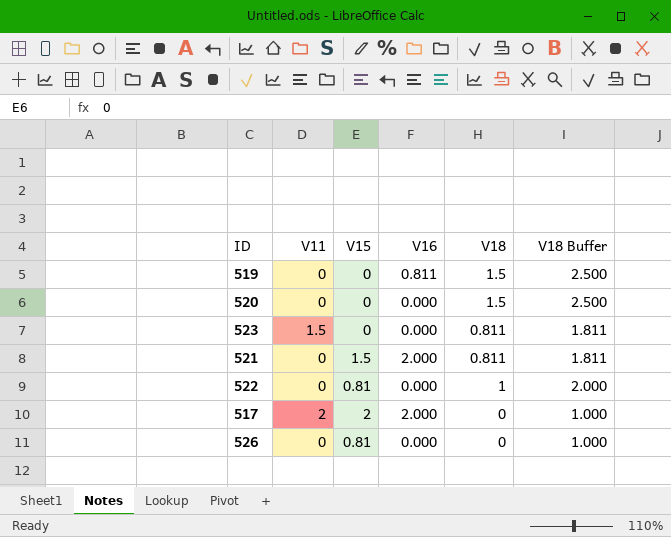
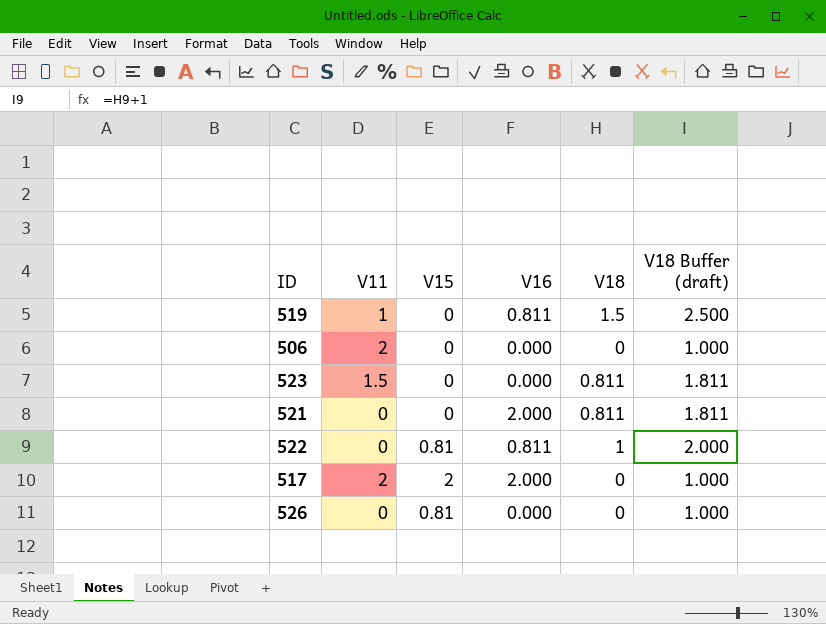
column name: V18 Buffer -> V18 Buffer (draft)
row 520: 0 | 0 | 0.000 | 1.5 | 2.500 -> none
519 | V11: 0 -> 1
row 506: none -> 2 | 0 | 0.000 | 0 | 1.000
521 | V15: 1.5 -> 0
522 | V16: 0.000 -> 0.811

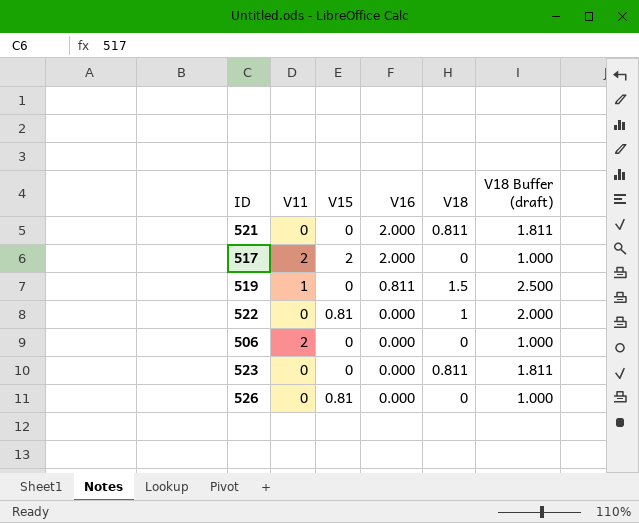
row order: none -> V16 descending
522 | V16: 0.811 -> 0.000
523 | V11: 1.5 -> 0

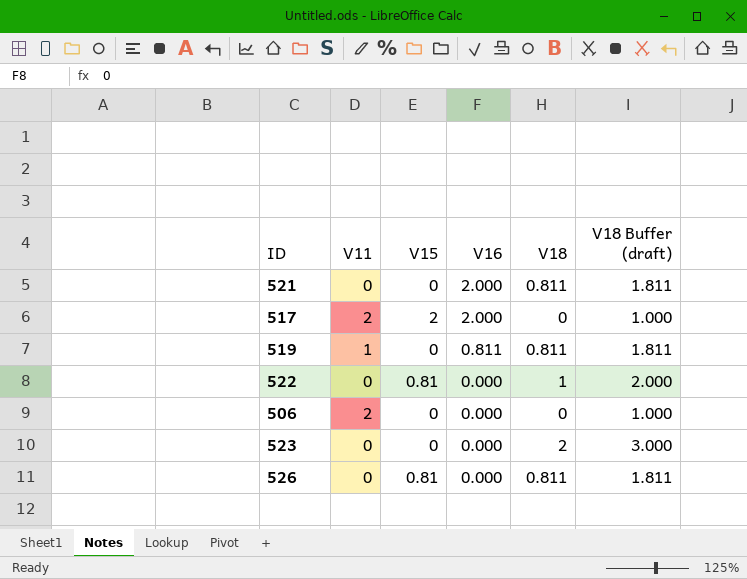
519 | V18: 1.5 -> 0.811
519 | V18 Buffer (draft): 2.500 -> 1.811
523 | V18: 0.811 -> 2
523 | V18 Buffer (draft): 1.811 -> 3.000
526 | V18: 0 -> 0.811
526 | V18 Buffer (draft): 1.000 -> 1.811

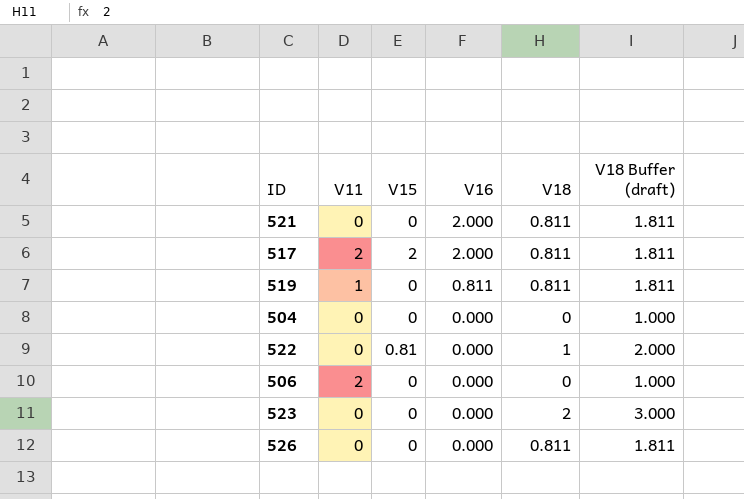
517 | V18: 0 -> 0.811
517 | V18 Buffer (draft): 1.000 -> 1.811
row 504: none -> 0 | 0 | 0.000 | 0 | 1.000
526 | V15: 0.81 -> 0

